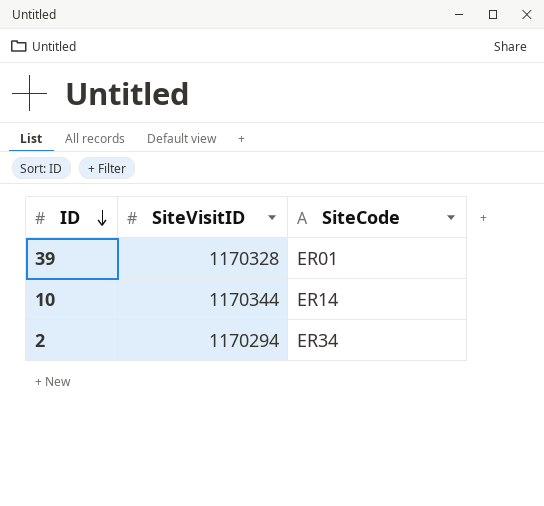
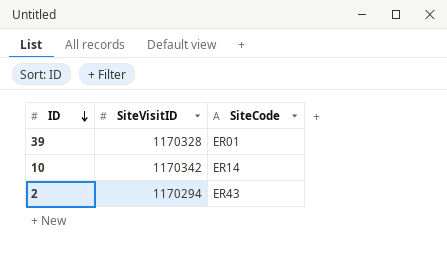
10 | SiteVisitID: 1170344 -> 1170342
2 | SiteCode: ER34 -> ER43

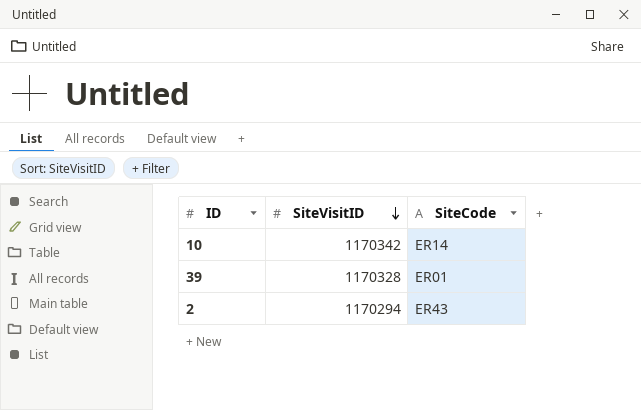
row order: ID descending -> SiteVisitID descending

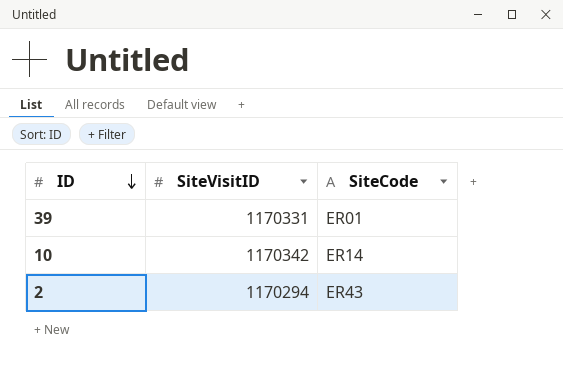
row order: SiteVisitID descending -> ID descending
39 | SiteVisitID: 1170328 -> 1170331

